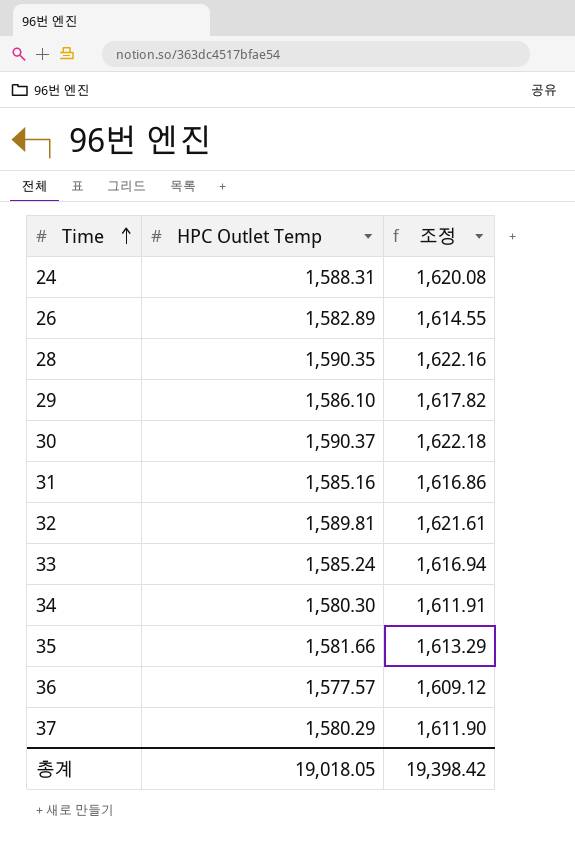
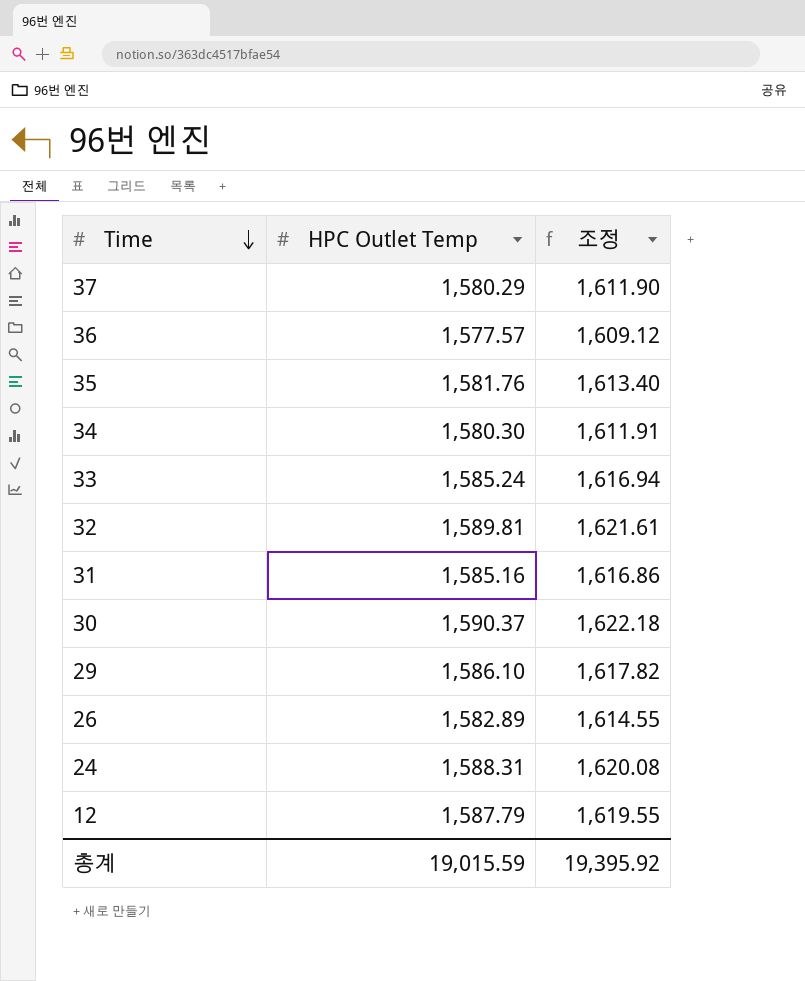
row order: Time ascending -> Time descending
row 28: 1,590.35 | 1,622.16 -> none
35 | HPC Outlet Temp: 1,581.66 -> 1,581.76
35 | 조정: 1,613.29 -> 1,613.40
row 12: none -> 1,587.79 | 1,619.55
총계 | HPC Outlet Temp: 19,018.05 -> 19,015.59
총계 | 조정: 19,398.42 -> 19,395.92

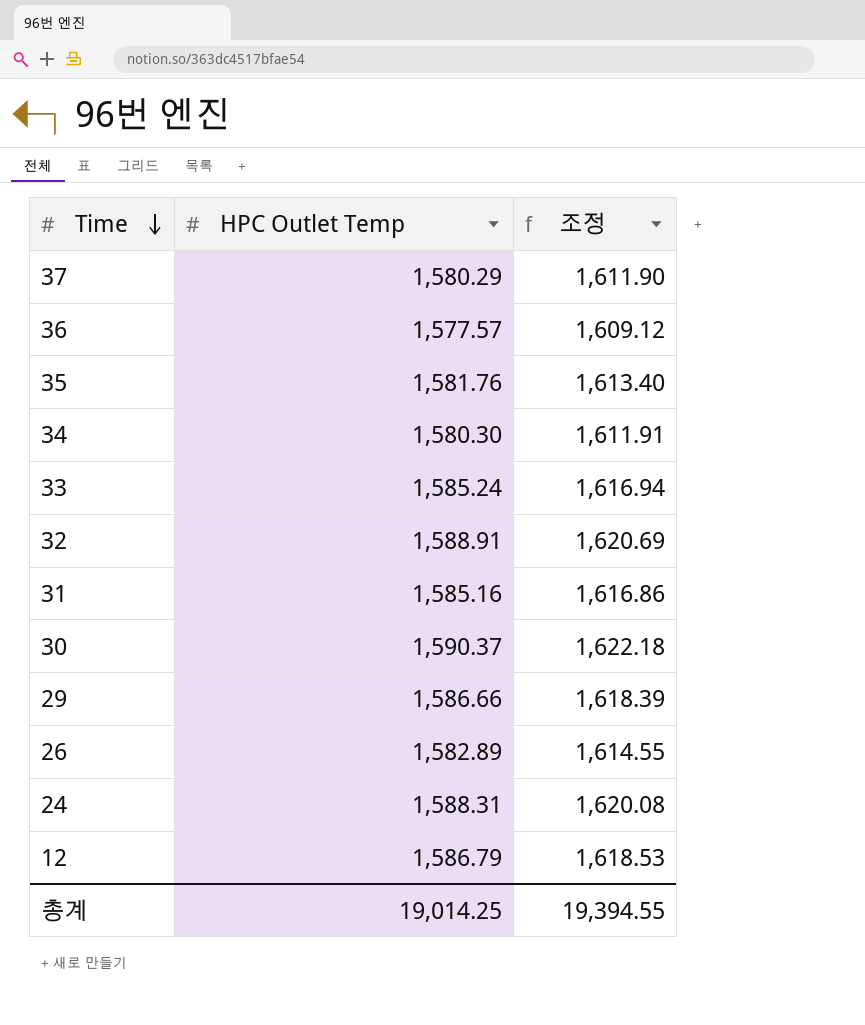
32 | HPC Outlet Temp: 1,589.81 -> 1,588.91
32 | 조정: 1,621.61 -> 1,620.69
29 | HPC Outlet Temp: 1,586.10 -> 1,586.66
29 | 조정: 1,617.82 -> 1,618.39
12 | HPC Outlet Temp: 1,587.79 -> 1,586.79
12 | 조정: 1,619.55 -> 1,618.53
총계 | HPC Outlet Temp: 19,015.59 -> 19,014.25
총계 | 조정: 19,395.92 -> 19,394.55

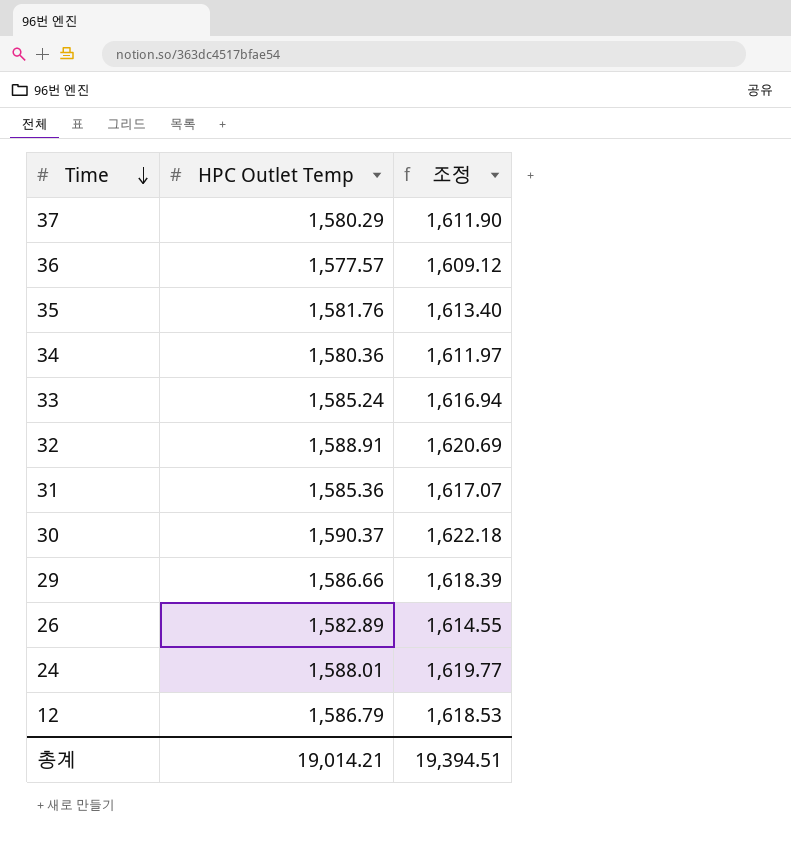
34 | HPC Outlet Temp: 1,580.30 -> 1,580.36
34 | 조정: 1,611.91 -> 1,611.97
31 | HPC Outlet Temp: 1,585.16 -> 1,585.36
31 | 조정: 1,616.86 -> 1,617.07
24 | HPC Outlet Temp: 1,588.31 -> 1,588.01
24 | 조정: 1,620.08 -> 1,619.77
총계 | HPC Outlet Temp: 19,014.25 -> 19,014.21
총계 | 조정: 19,394.55 -> 19,394.51

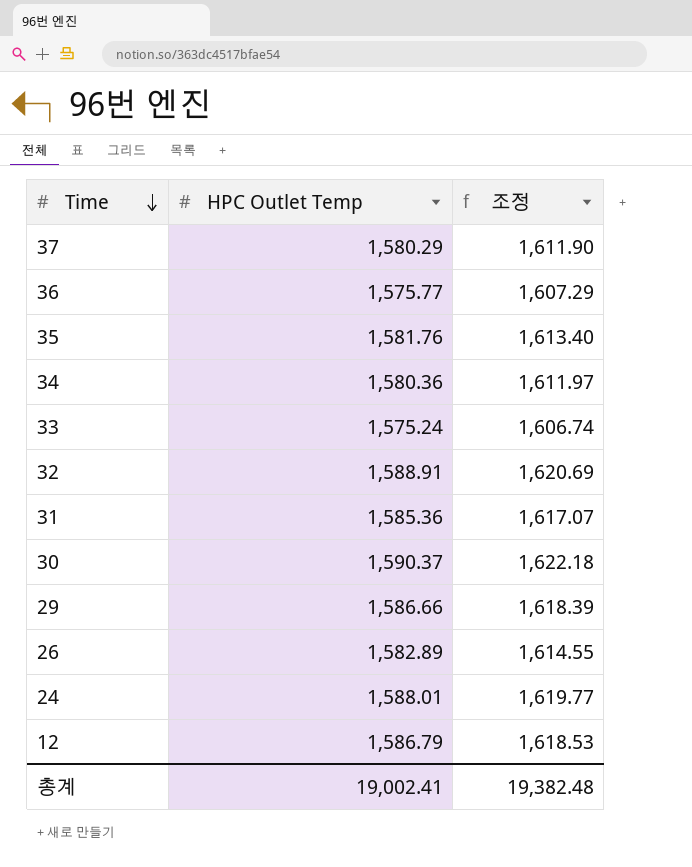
36 | HPC Outlet Temp: 1,577.57 -> 1,575.77
36 | 조정: 1,609.12 -> 1,607.29
33 | HPC Outlet Temp: 1,585.24 -> 1,575.24
33 | 조정: 1,616.94 -> 1,606.74
총계 | HPC Outlet Temp: 19,014.21 -> 19,002.41
총계 | 조정: 19,394.51 -> 19,382.48

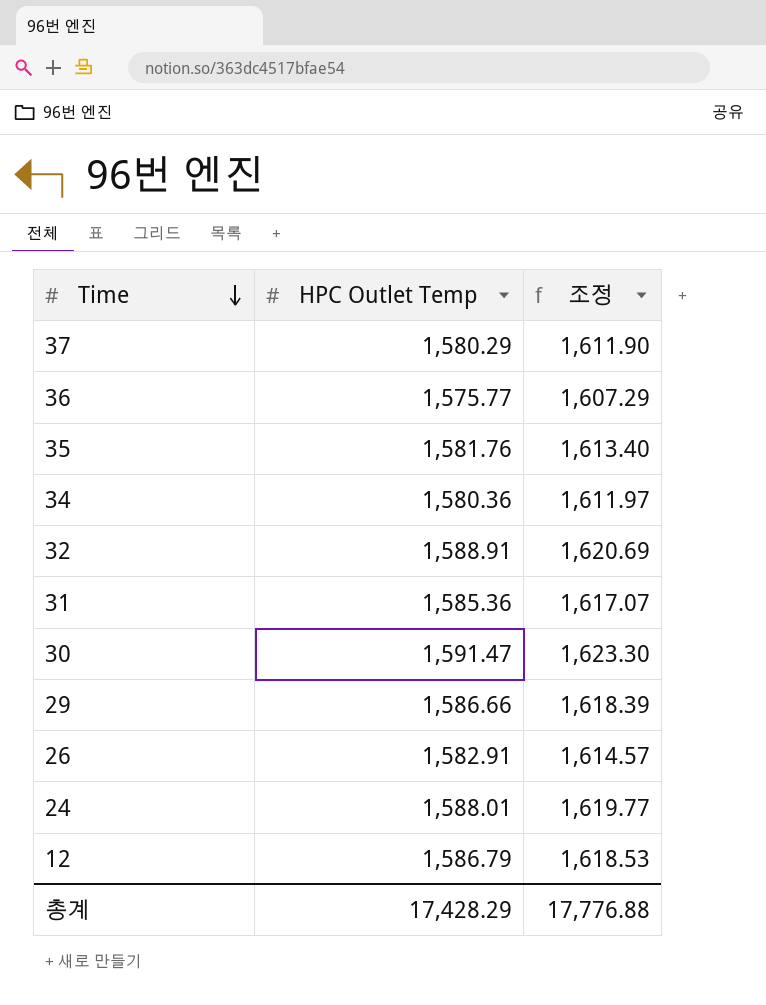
row 33: 1,575.24 | 1,606.74 -> none
30 | HPC Outlet Temp: 1,590.37 -> 1,591.47
30 | 조정: 1,622.18 -> 1,623.30
26 | HPC Outlet Temp: 1,582.89 -> 1,582.91
26 | 조정: 1,614.55 -> 1,614.57
총계 | HPC Outlet Temp: 19,002.41 -> 17,428.29
총계 | 조정: 19,382.48 -> 17,776.88

